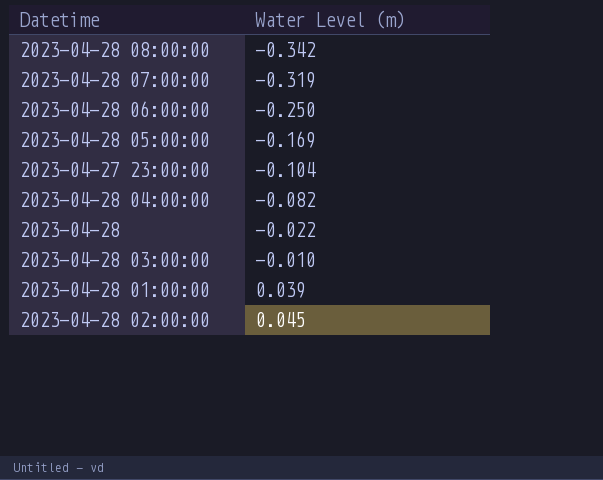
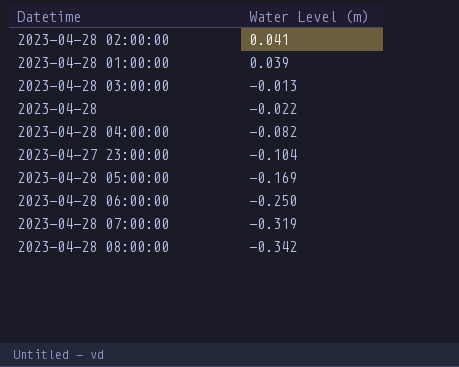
row order: Water Level (m) ascending -> Water Level (m) descending
2023-04-28 02:00:00 | Water Level (m): 0.045 -> 0.041
2023-04-28 03:00:00 | Water Level (m): -0.010 -> -0.013

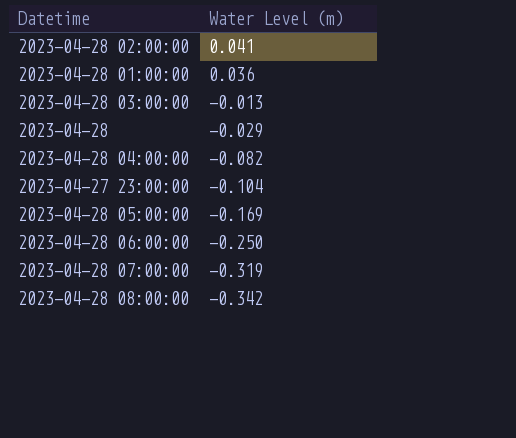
2023-04-28 01:00:00 | Water Level (m): 0.039 -> 0.036
2023-04-28 | Water Level (m): -0.022 -> -0.029

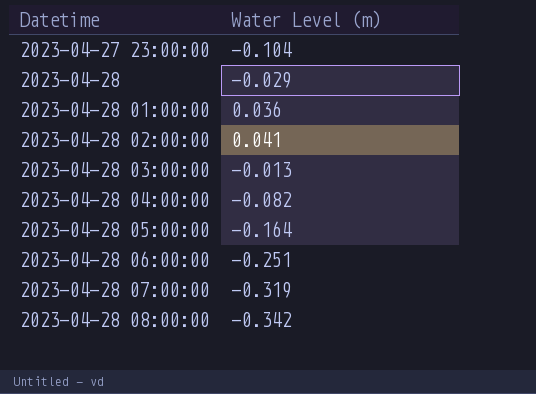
row order: Water Level (m) descending -> Datetime ascending
2023-04-28 05:00:00 | Water Level (m): -0.169 -> -0.164
2023-04-28 06:00:00 | Water Level (m): -0.250 -> -0.251

